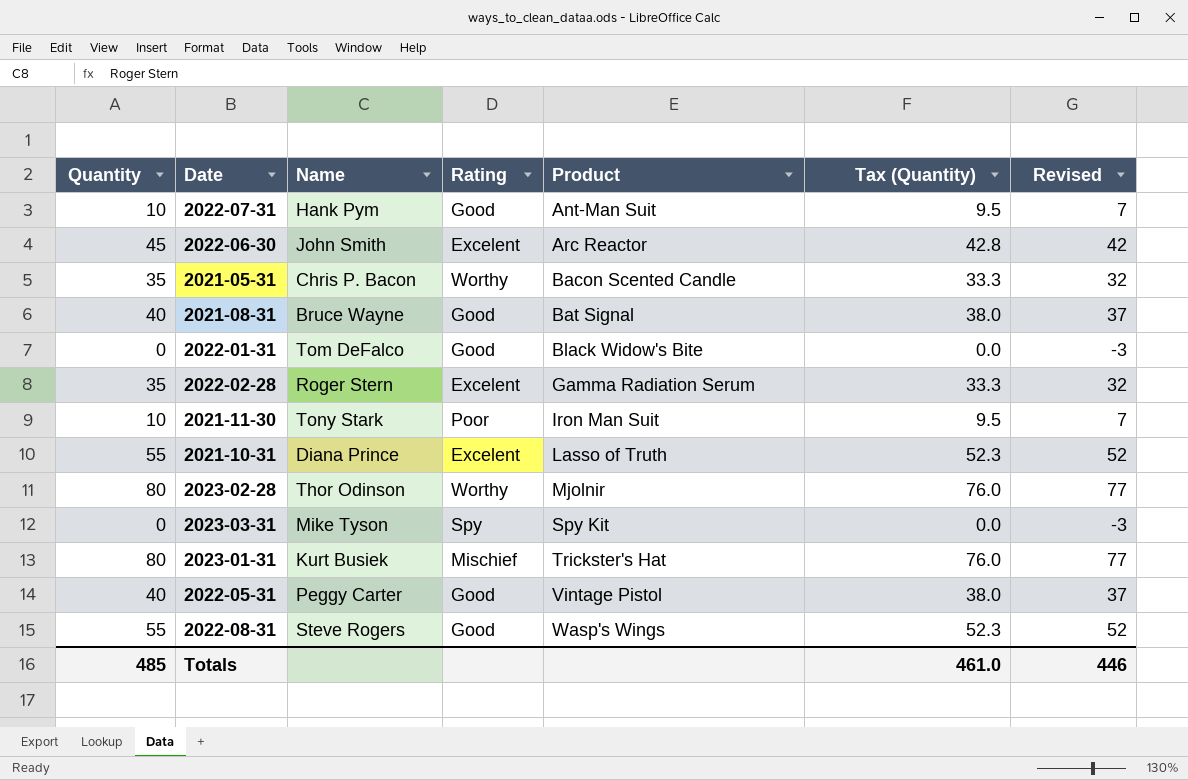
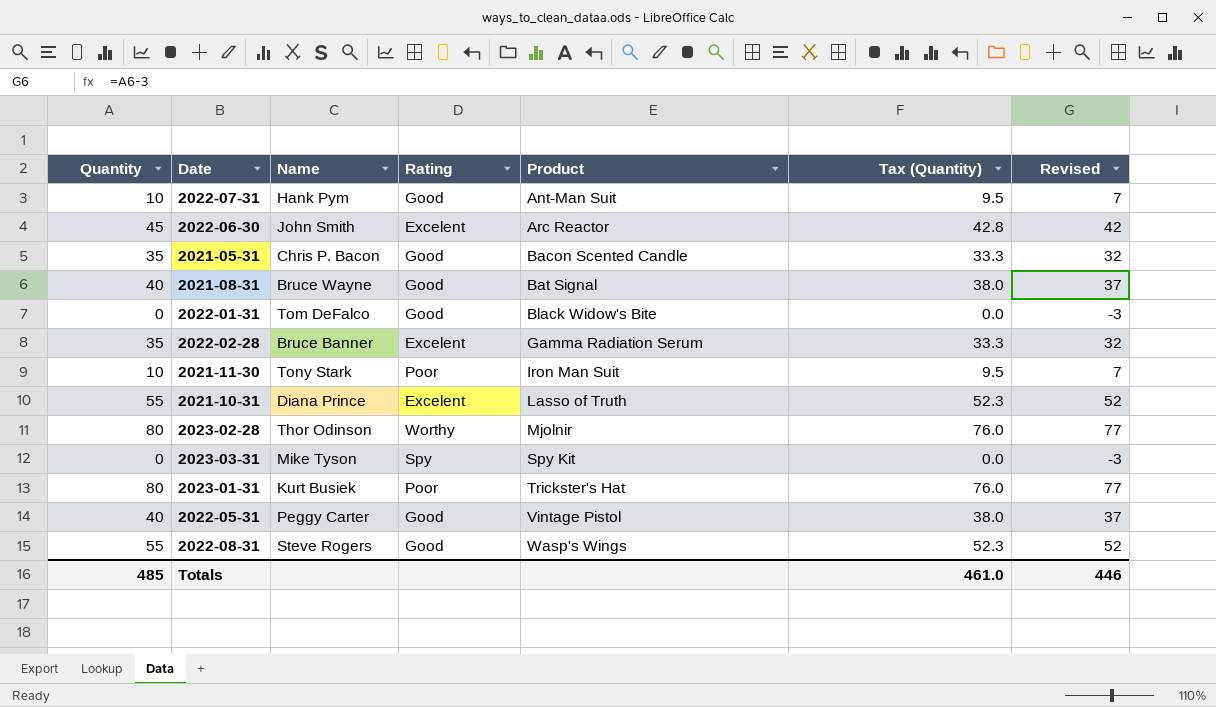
2021-05-31 | Rating: Worthy -> Good
2022-02-28 | Name: Roger Stern -> Bruce Banner
2023-01-31 | Rating: Mischief -> Poor

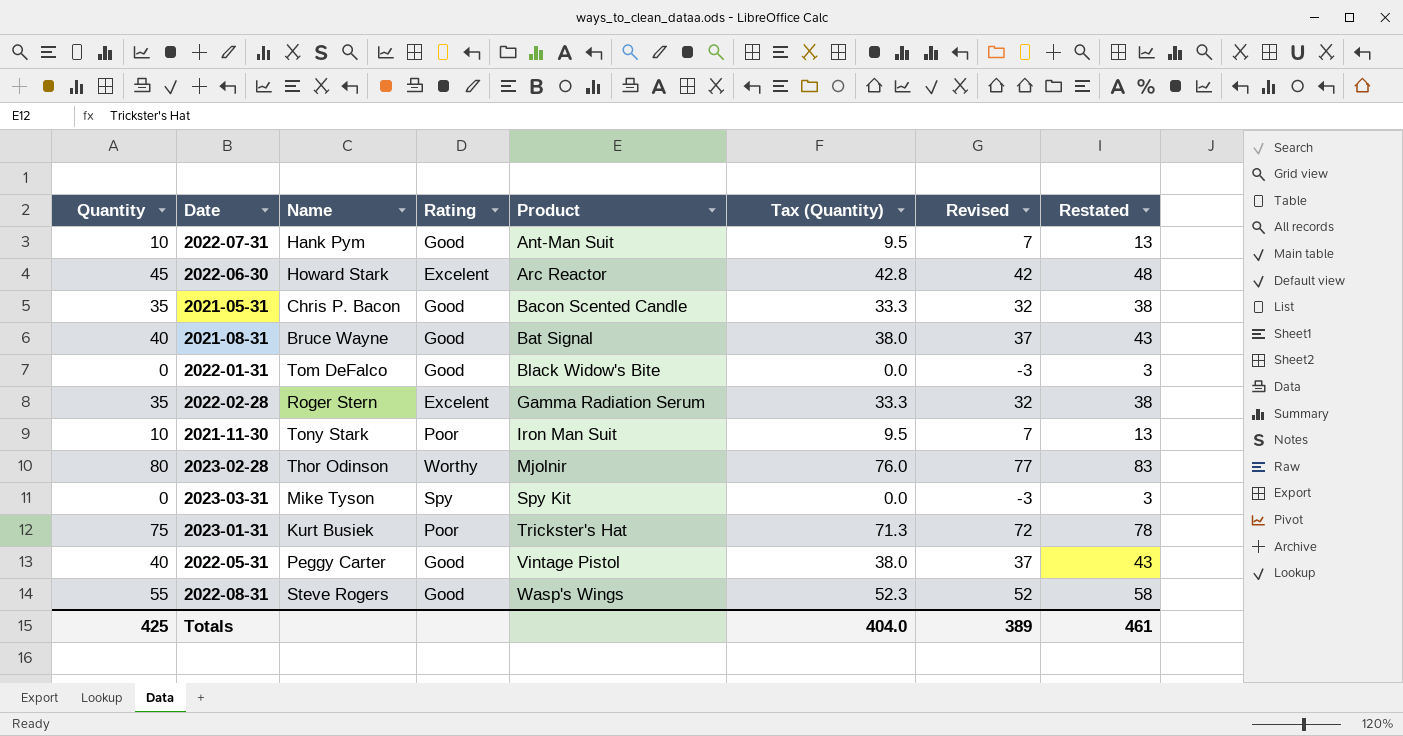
column Restated | formula: none -> [Quantity] + 3
row 2021-10-31: 55 | Diana Prince | Excelent | Lasso of Truth | 52.3 | 52 -> none
2022-06-30 | Name: John Smith -> Howard Stark
2022-02-28 | Name: Bruce Banner -> Roger Stern
2023-01-31 | Quantity: 80 -> 75
2023-01-31 | Tax (Quantity): 76.0 -> 71.3
2023-01-31 | Revised: 77 -> 72
Totals | Quantity: 485 -> 425
Totals | Tax (Quantity): 461.0 -> 404.0
Totals | Revised: 446 -> 389

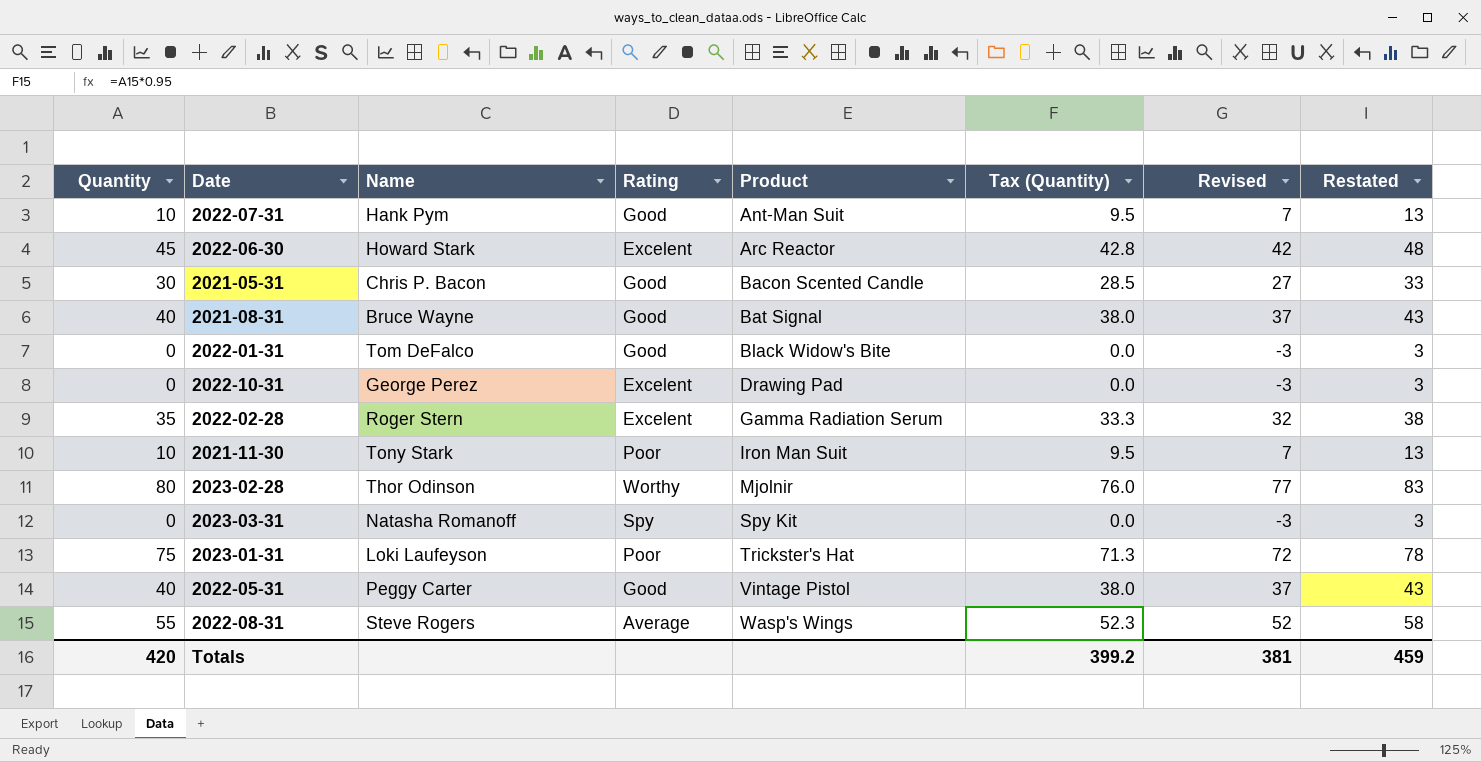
2021-05-31 | Quantity: 35 -> 30
2021-05-31 | Tax (Quantity): 33.3 -> 28.5
2021-05-31 | Revised: 32 -> 27
2021-05-31 | Restated: 38 -> 33
row 2022-10-31: none -> 0 | George Perez | Excelent | Drawing Pad | 0.0 | -3 | 3
2023-03-31 | Name: Mike Tyson -> Natasha Romanoff
2023-01-31 | Name: Kurt Busiek -> Loki Laufeyson
2022-08-31 | Rating: Good -> Average
Totals | Quantity: 425 -> 420
Totals | Tax (Quantity): 404.0 -> 399.2
Totals | Revised: 389 -> 381
Totals | Restated: 461 -> 459

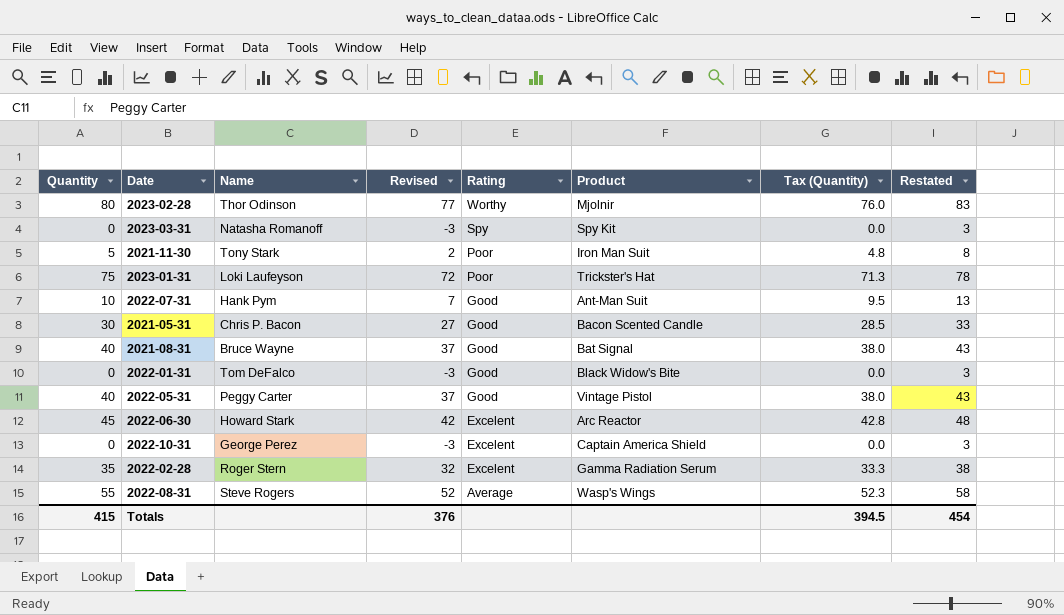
row order: Product ascending -> Rating descending
column Revised | position: 7 -> 4
2021-11-30 | Quantity: 10 -> 5
2021-11-30 | Revised: 7 -> 2
2021-11-30 | Tax (Quantity): 9.5 -> 4.8
2021-11-30 | Restated: 13 -> 8
2022-10-31 | Product: Drawing Pad -> Captain America Shield
Totals | Quantity: 420 -> 415
Totals | Revised: 381 -> 376
Totals | Tax (Quantity): 399.2 -> 394.5
Totals | Restated: 459 -> 454

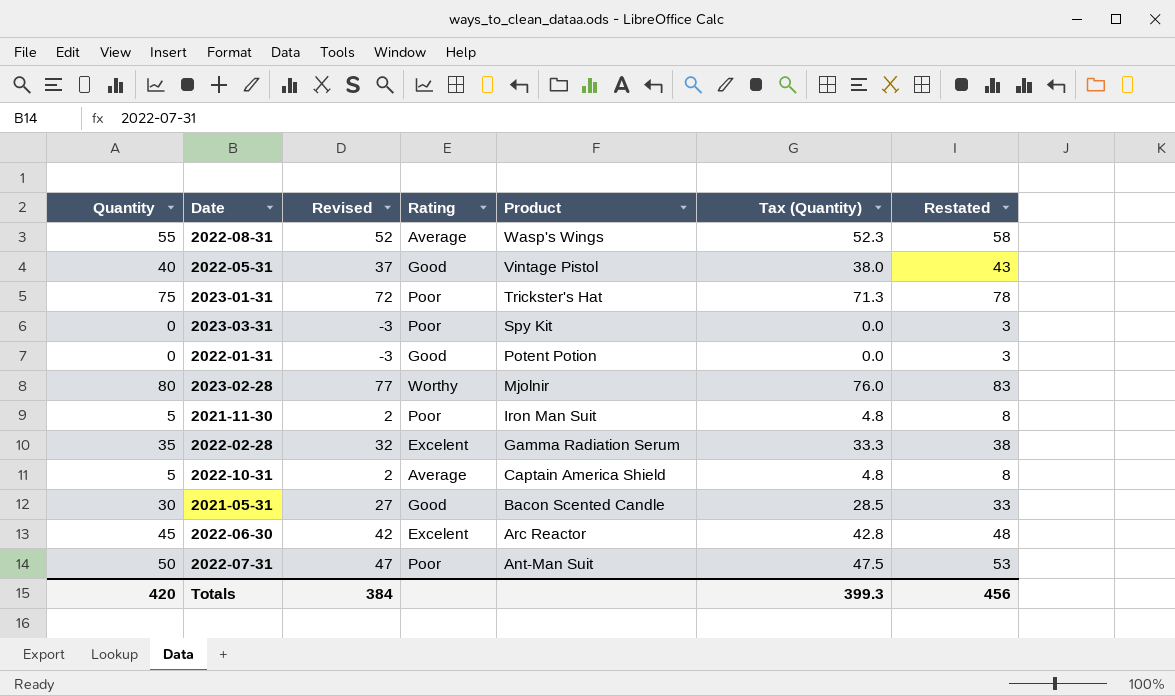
row order: Rating descending -> Product descending
column Name | position: 3 -> none
row 2021-08-31: 40 | Bruce Wayne | 37 | Good | Bat Signal | 38.0 | 43 -> none
2023-03-31 | Rating: Spy -> Poor
2022-01-31 | Product: Black Widow's Bite -> Potent Potion
2022-10-31 | Quantity: 0 -> 5
2022-10-31 | Revised: -3 -> 2
2022-10-31 | Rating: Excelent -> Average
2022-10-31 | Tax (Quantity): 0.0 -> 4.8
2022-10-31 | Restated: 3 -> 8
2022-07-31 | Quantity: 10 -> 50
2022-07-31 | Revised: 7 -> 47
2022-07-31 | Rating: Good -> Poor
2022-07-31 | Tax (Quantity): 9.5 -> 47.5
2022-07-31 | Restated: 13 -> 53
Totals | Quantity: 415 -> 420
Totals | Revised: 376 -> 384
Totals | Tax (Quantity): 394.5 -> 399.3
Totals | Restated: 454 -> 456

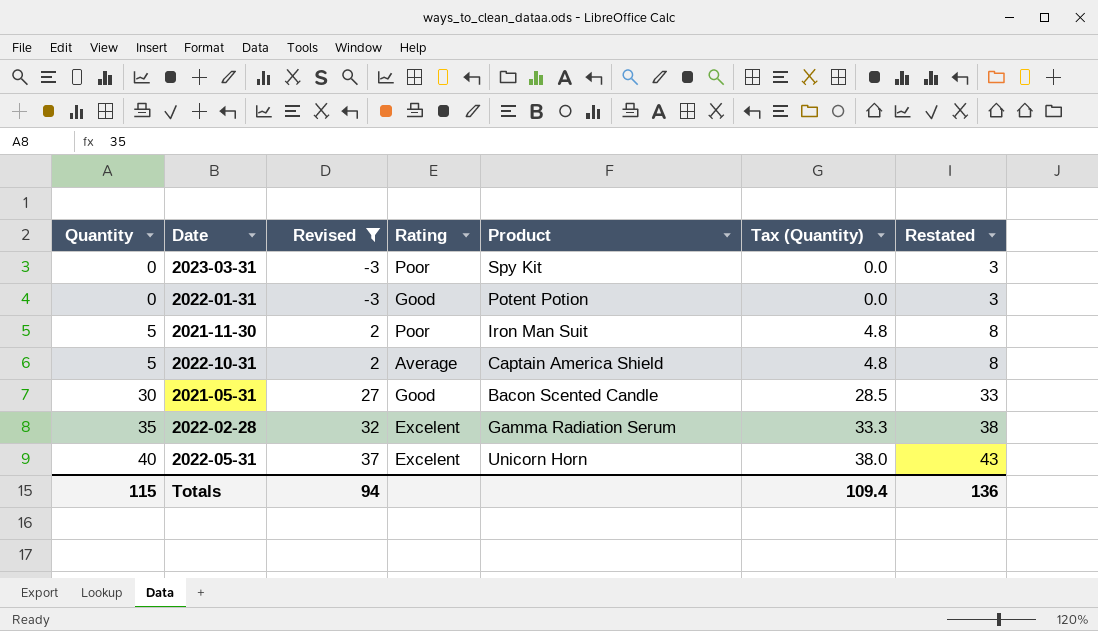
filter: none -> Revised <= 37
row order: Product descending -> Quantity ascending
2022-05-31 | Rating: Good -> Excelent
2022-05-31 | Product: Vintage Pistol -> Unicorn Horn
Totals | Quantity: 420 -> 115
Totals | Revised: 384 -> 94
Totals | Tax (Quantity): 399.3 -> 109.4
Totals | Restated: 456 -> 136

